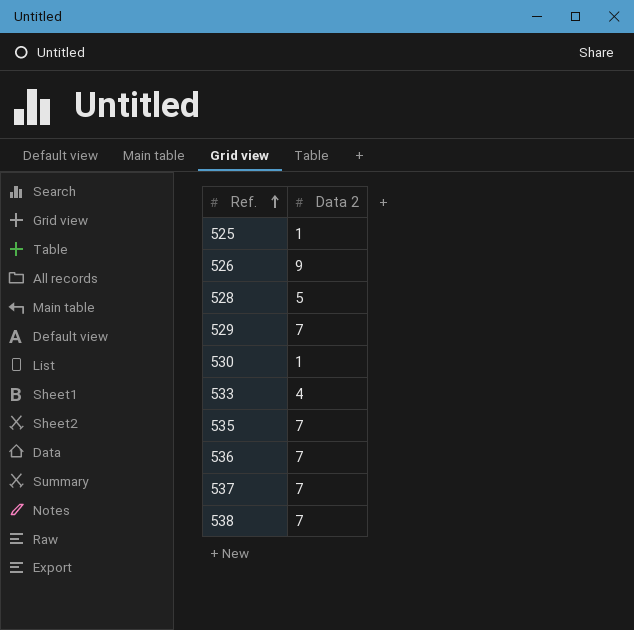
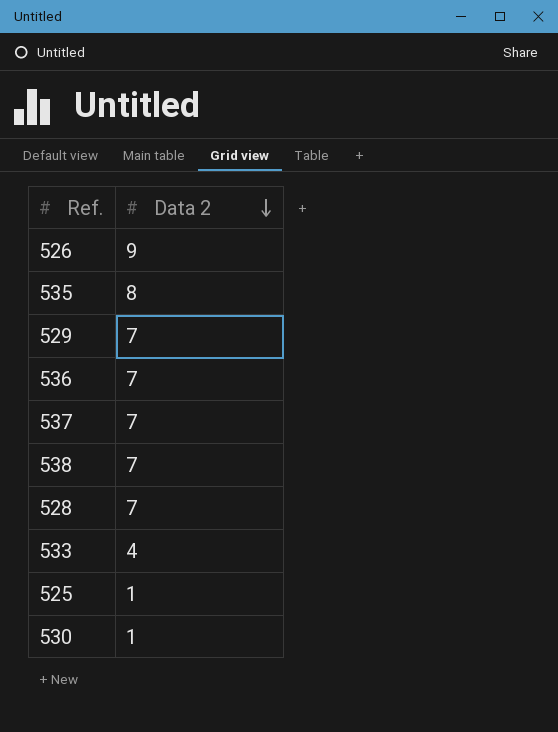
row order: Ref. ascending -> Data 2 descending
535 | Data 2: 7 -> 8
528 | Data 2: 5 -> 7

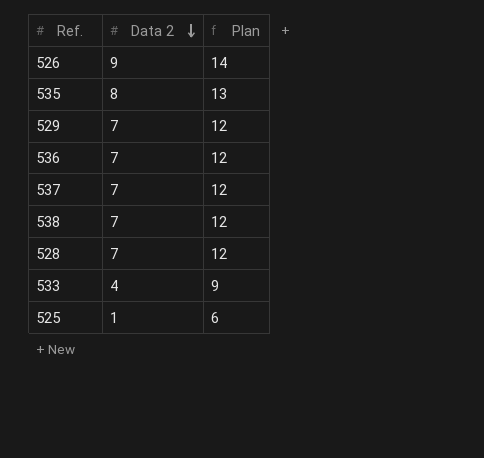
column Plan | formula: none -> [Data 2] + 5
row 530: 1 -> none

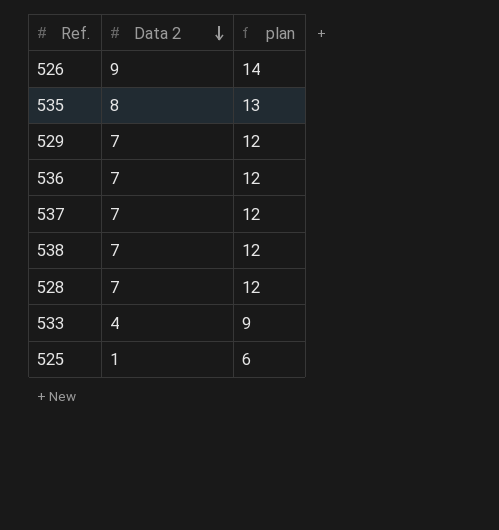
column name: Plan -> plan

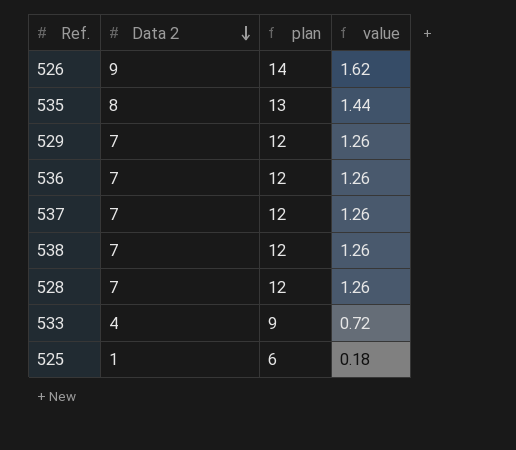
column value | formula: none -> [Data 2] * 0.18

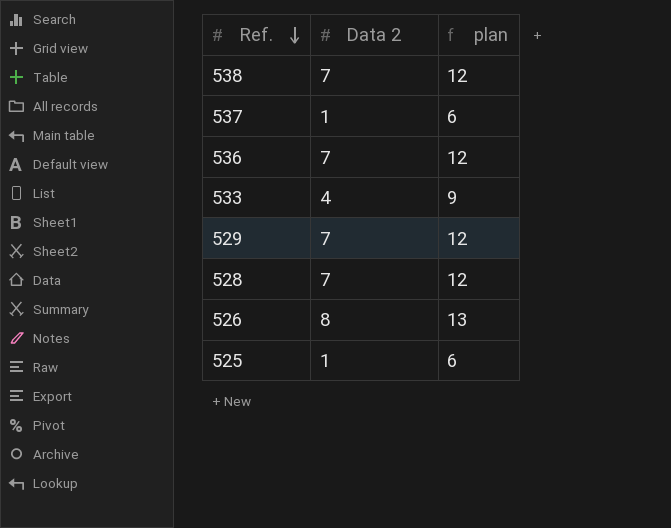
row order: Data 2 descending -> Ref. descending
column value | formula: [Data 2] * 0.18 -> none
row 535: 8 | 13 | 1.44 -> none
537 | Data 2: 7 -> 1
537 | plan: 12 -> 6
526 | Data 2: 9 -> 8
526 | plan: 14 -> 13

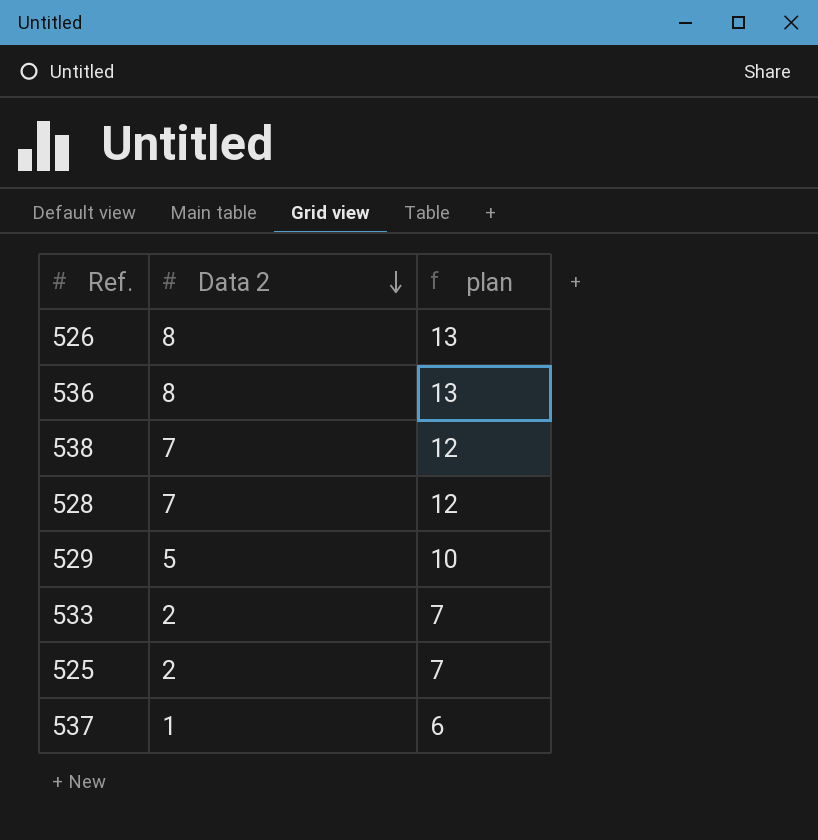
row order: Ref. descending -> Data 2 descending
536 | Data 2: 7 -> 8
536 | plan: 12 -> 13
529 | Data 2: 7 -> 5
529 | plan: 12 -> 10
533 | Data 2: 4 -> 2
533 | plan: 9 -> 7
525 | Data 2: 1 -> 2
525 | plan: 6 -> 7

